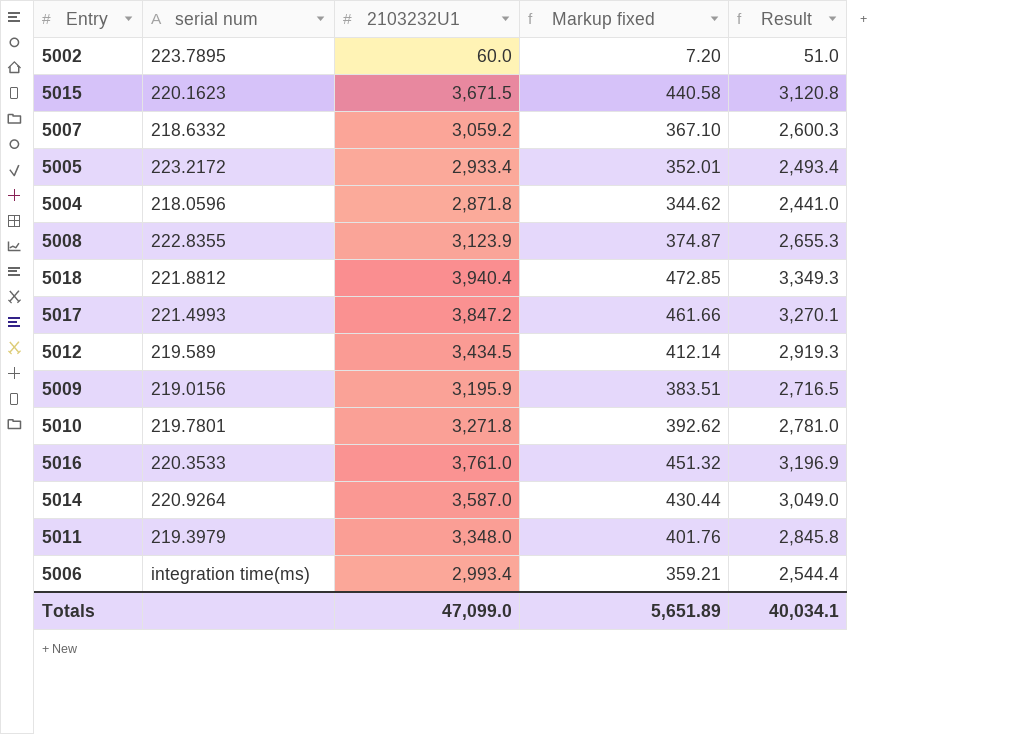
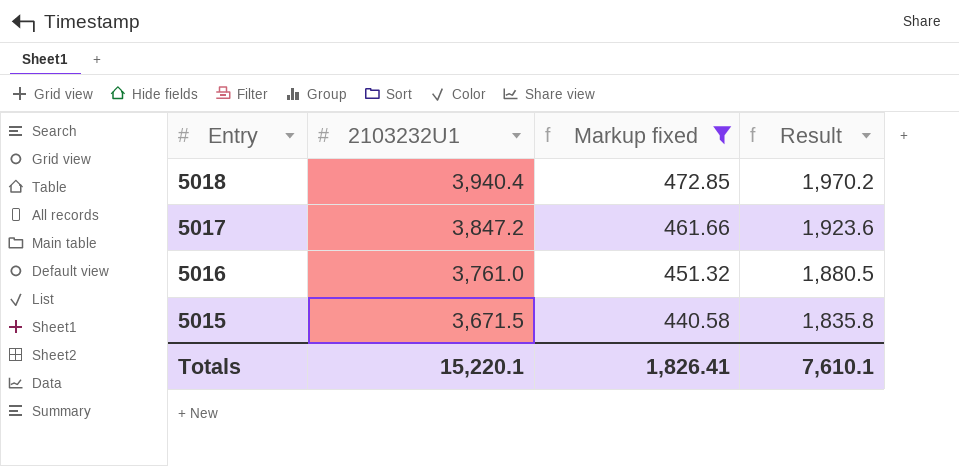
filter: none -> Markup fixed >= 440.58
row order: none -> Entry descending
column serial num | position: 2 -> none
column Result | formula: [2103232U1] * 0.85 -> [2103232U1] * 0.5
Totals | 2103232U1: 47,099.0 -> 15,220.1
Totals | Markup fixed: 5,651.89 -> 1,826.41
Totals | Result: 40,034.1 -> 7,610.1

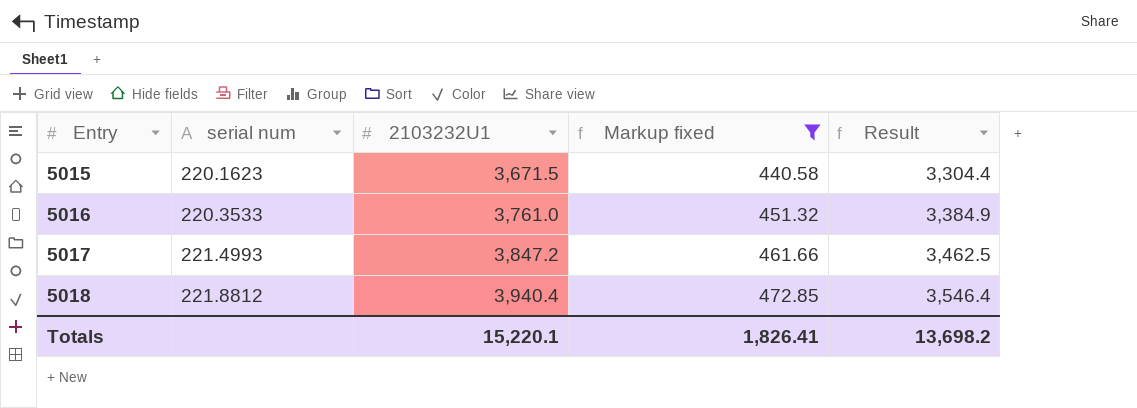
row order: Entry descending -> Entry ascending
column serial num | position: none -> 2
column Result | formula: [2103232U1] * 0.5 -> [2103232U1] * 0.9
Totals | Result: 7,610.1 -> 13,698.2

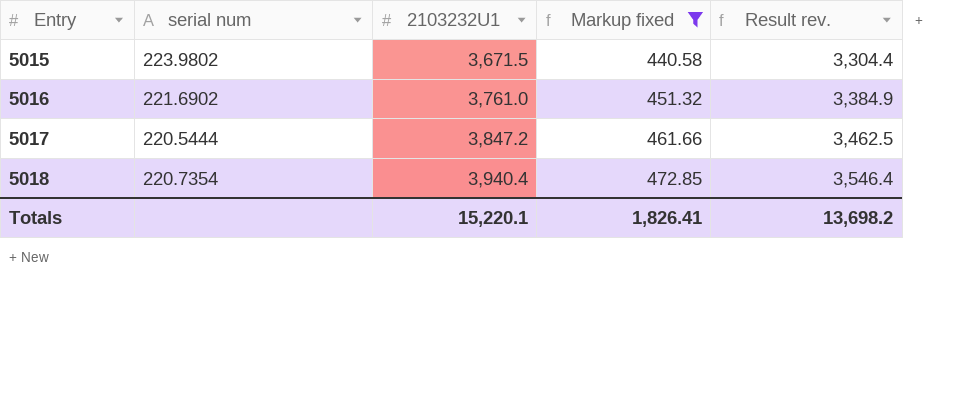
column name: Result -> Result rev.
5015 | serial num: 220.1623 -> 223.9802
5016 | serial num: 220.3533 -> 221.6902
5017 | serial num: 221.4993 -> 220.5444
5018 | serial num: 221.8812 -> 220.7354

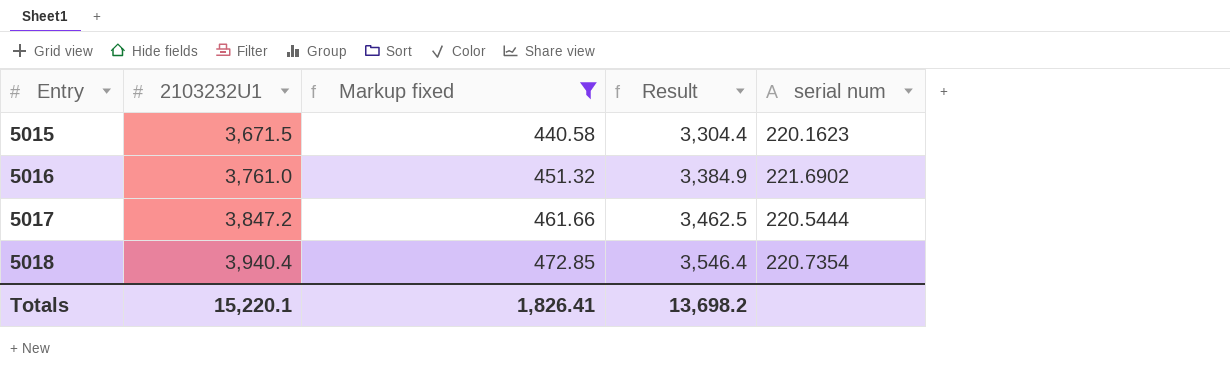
column name: Result rev. -> Result
column serial num | position: 2 -> 5
5015 | serial num: 223.9802 -> 220.1623

